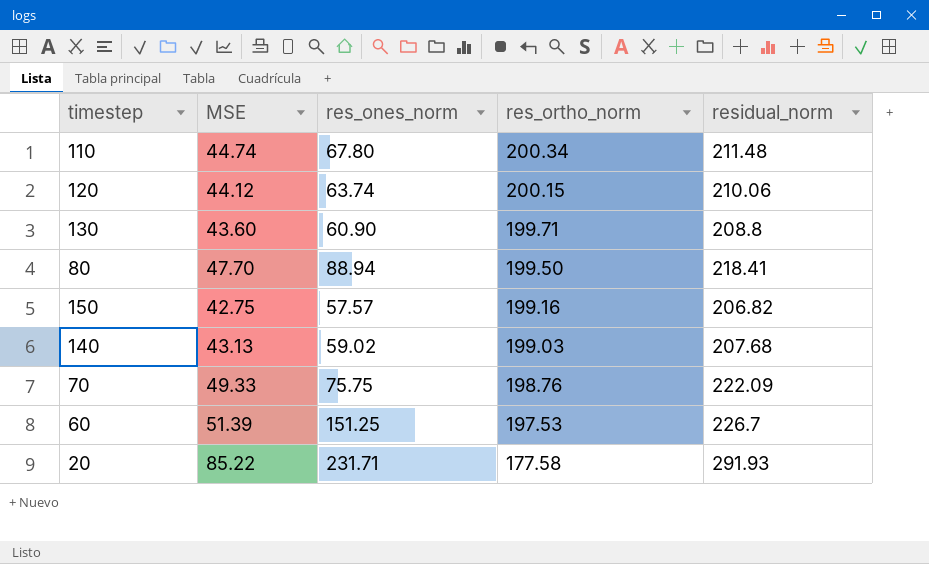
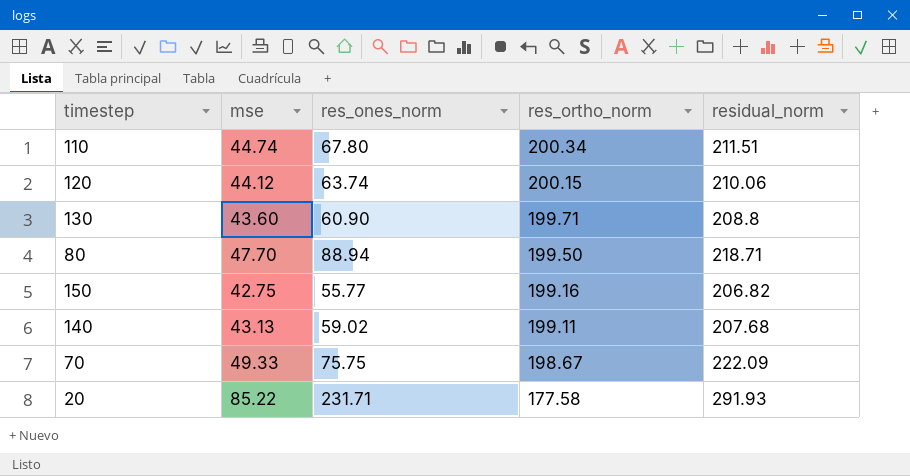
column name: MSE -> mse
row 60: 51.39 | 151.25 | 197.53 | 226.7 -> none
110 | residual_norm: 211.48 -> 211.51
80 | residual_norm: 218.41 -> 218.71
150 | res_ones_norm: 57.57 -> 55.77
140 | res_ortho_norm: 199.03 -> 199.11
70 | res_ortho_norm: 198.76 -> 198.67

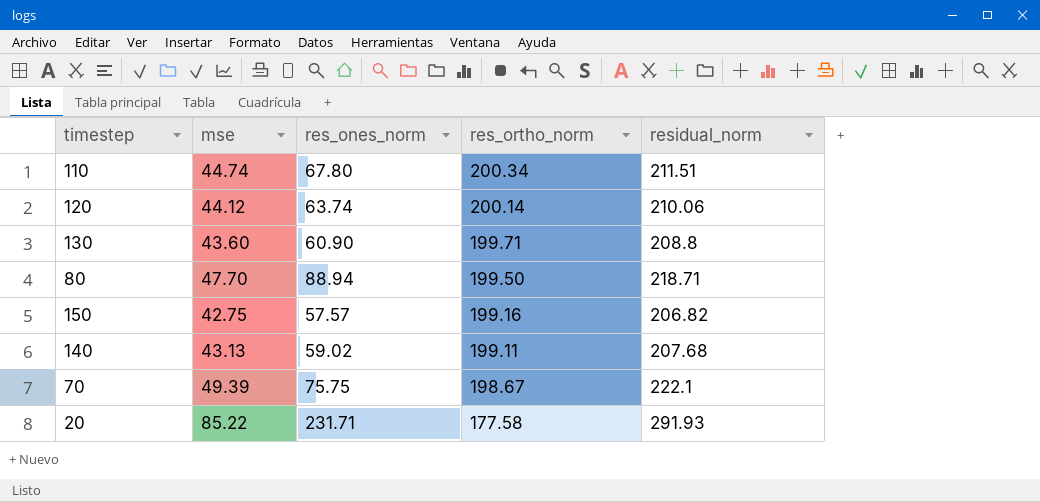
120 | res_ortho_norm: 200.15 -> 200.14
150 | res_ones_norm: 55.77 -> 57.57
70 | mse: 49.33 -> 49.39
70 | residual_norm: 222.09 -> 222.1

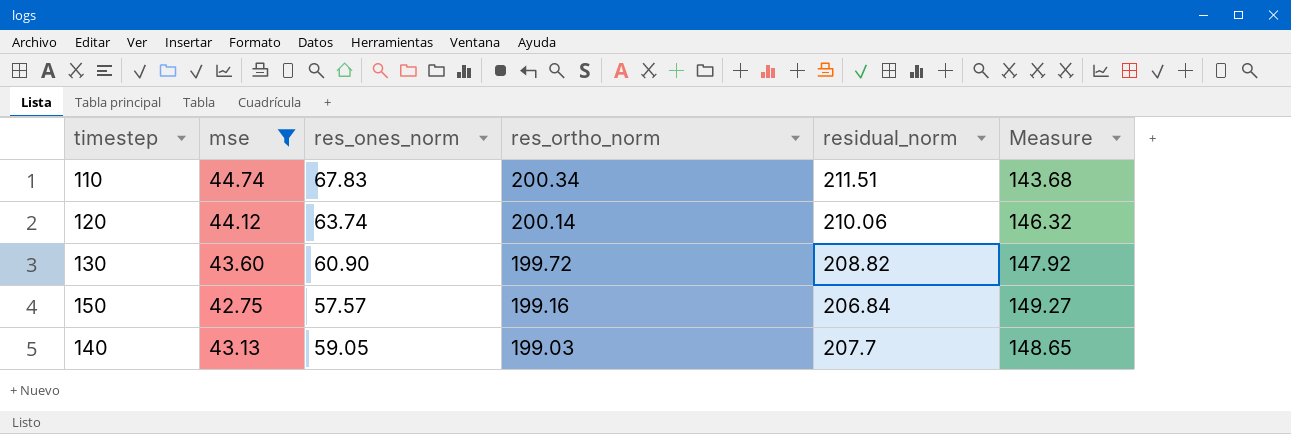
filter: none -> mse <= 44.74
column Measure | formula: none -> [residual_norm] - [res_ones_norm]
110 | res_ones_norm: 67.80 -> 67.83
130 | res_ortho_norm: 199.71 -> 199.72
130 | residual_norm: 208.8 -> 208.82
150 | residual_norm: 206.82 -> 206.84
140 | res_ones_norm: 59.02 -> 59.05
140 | res_ortho_norm: 199.11 -> 199.03
140 | residual_norm: 207.68 -> 207.7

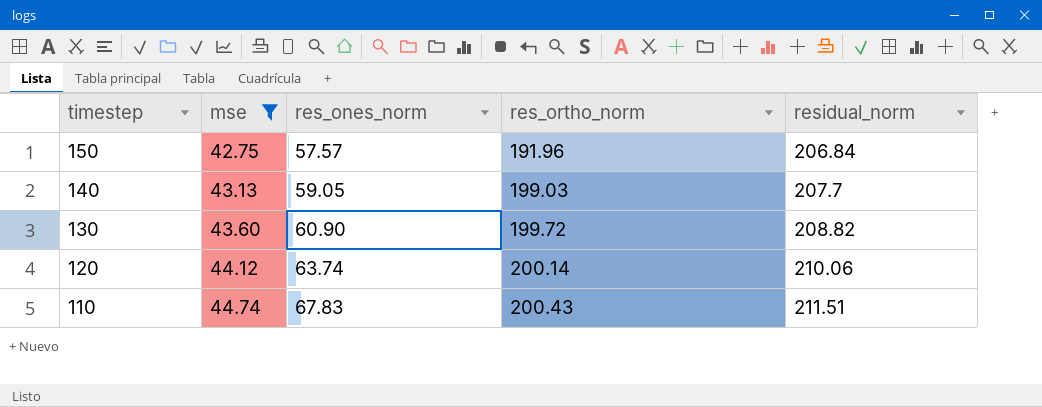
row order: res_ortho_norm descending -> timestep descending
column Measure | formula: [residual_norm] - [res_ones_norm] -> none
150 | res_ortho_norm: 199.16 -> 191.96
110 | res_ortho_norm: 200.34 -> 200.43

